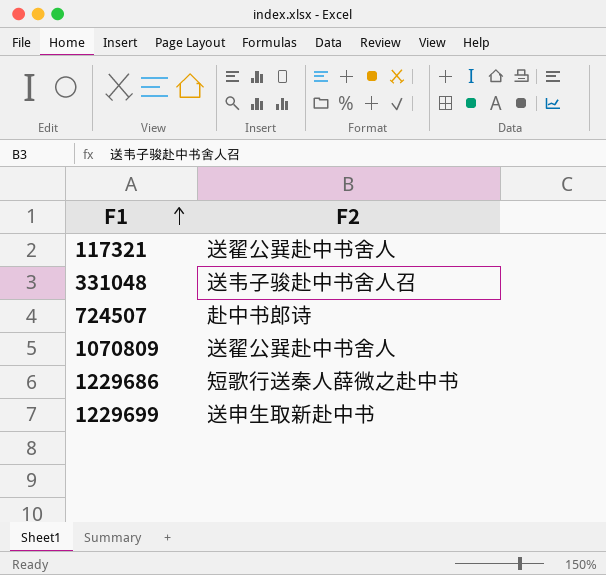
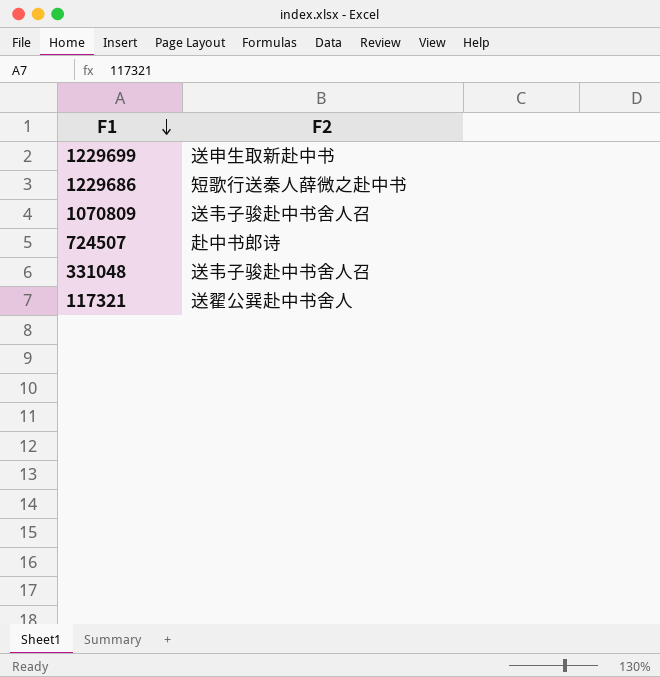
row order: F1 ascending -> F1 descending
1070809 | F2: 送翟公巽赴中书舍人 -> 送韦子骏赴中书舍人召

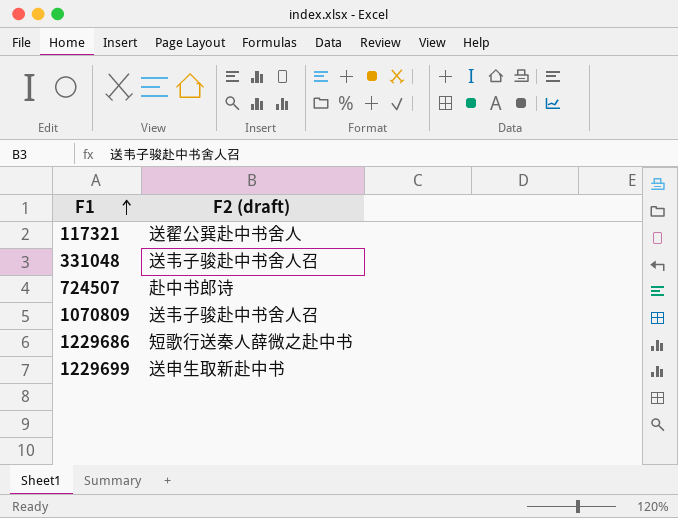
row order: F1 descending -> F1 ascending
column name: F2 -> F2 (draft)

